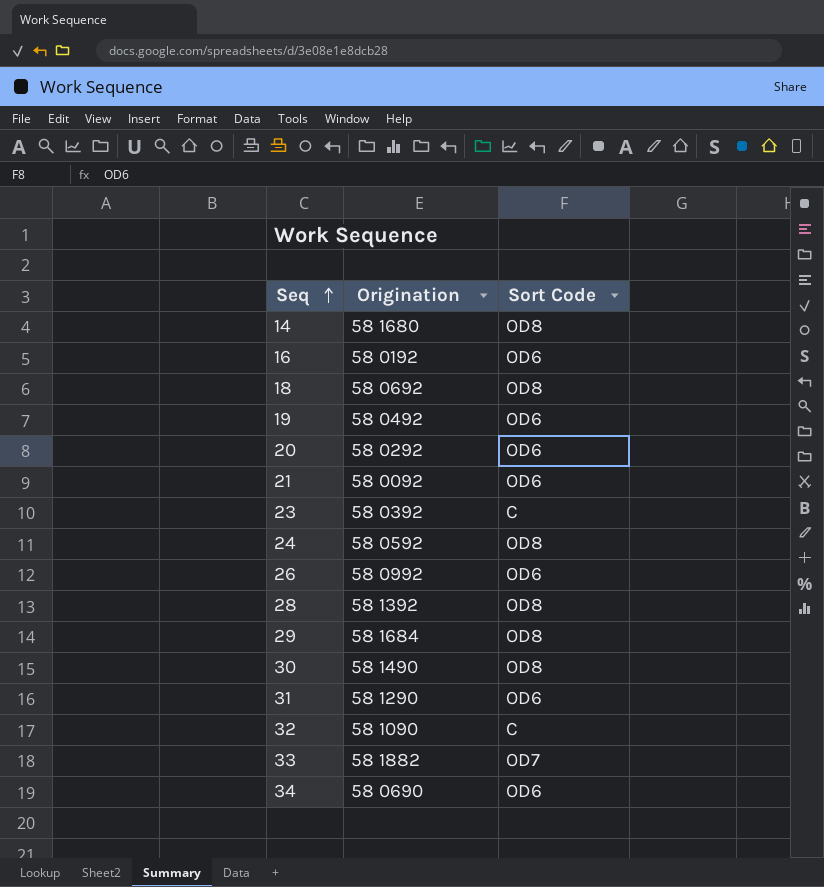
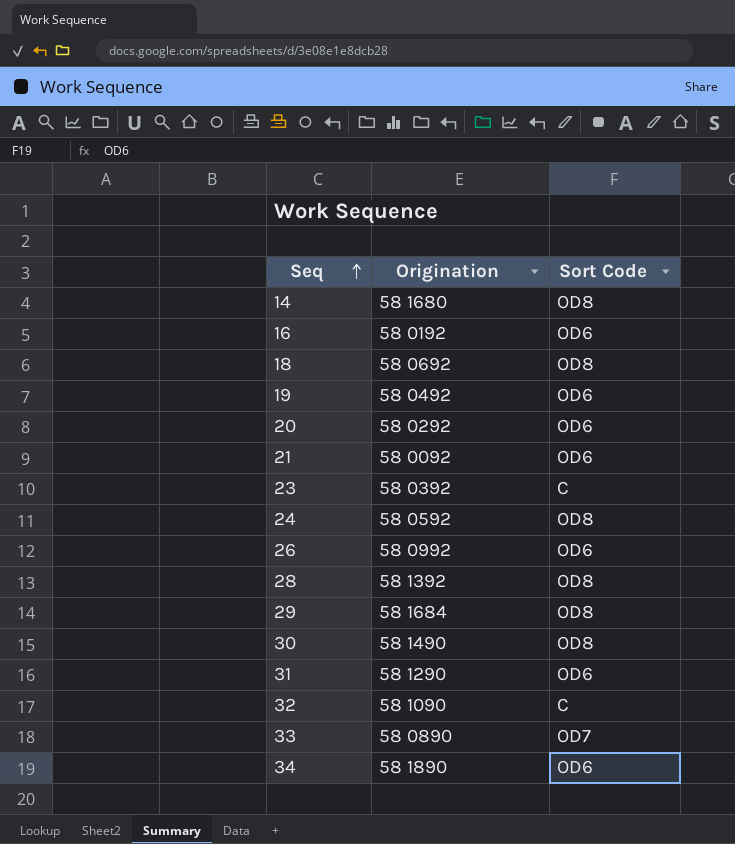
33 | Origination: 58 1882 -> 58 0890
34 | Origination: 58 0690 -> 58 1890

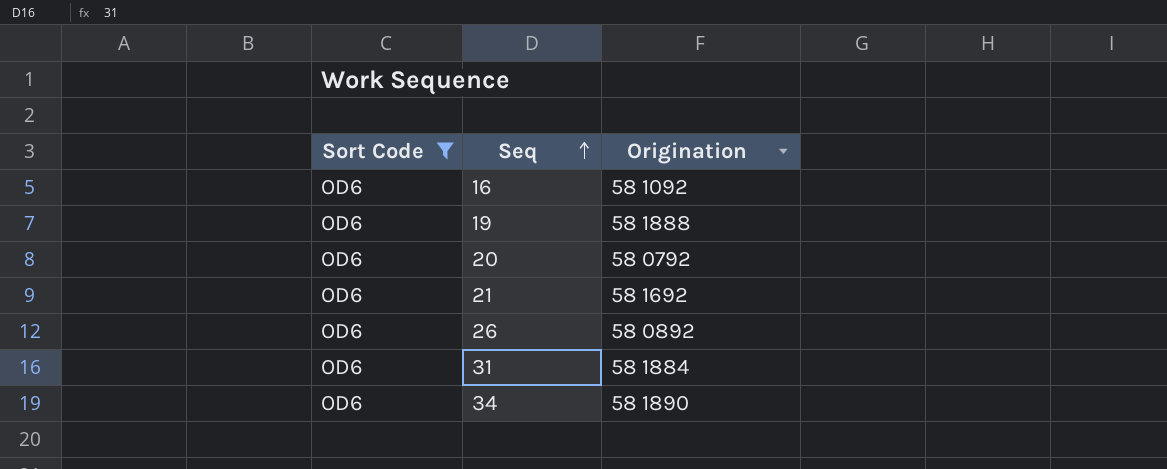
filter: none -> Sort Code = OD6
column Sort Code | position: 3 -> 1
16 | Origination: 58 0192 -> 58 1092
19 | Origination: 58 0492 -> 58 1888
20 | Origination: 58 0292 -> 58 0792
21 | Origination: 58 0092 -> 58 1692
26 | Origination: 58 0992 -> 58 0892
31 | Origination: 58 1290 -> 58 1884

